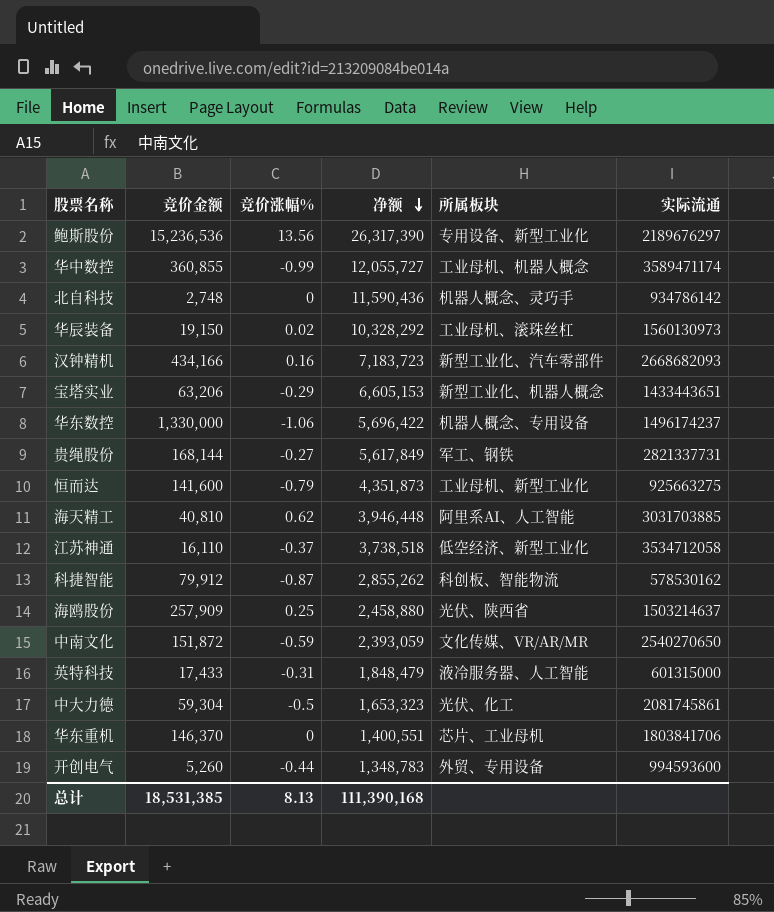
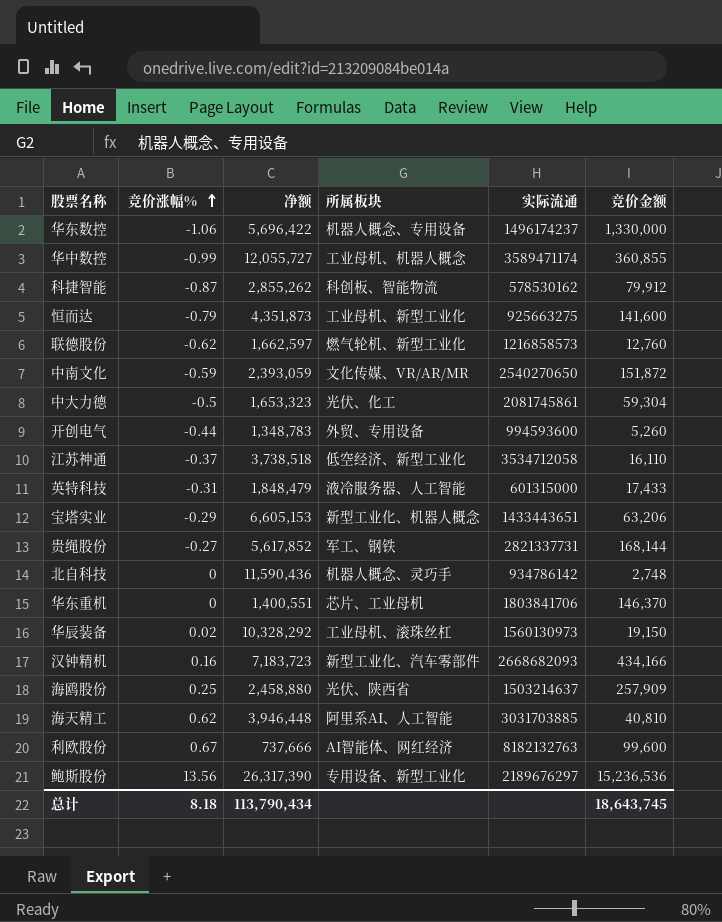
row order: 净额 descending -> 竞价涨幅% ascending
column 竞价金额 | position: 2 -> 6
row 联德股份: none -> -0.62 | 1,662,597 | 燃气轮机、新型工业化 | 1216858573 | 12,760
贵绳股份 | 净额: 5,617,849 -> 5,617,852
row 利欧股份: none -> 0.67 | 737,666 | AI智能体、网红经济 | 8182132763 | 99,600
总计 | 竞价涨幅%: 8.13 -> 8.18
总计 | 净额: 111,390,168 -> 113,790,434
总计 | 竞价金额: 18,531,385 -> 18,643,745

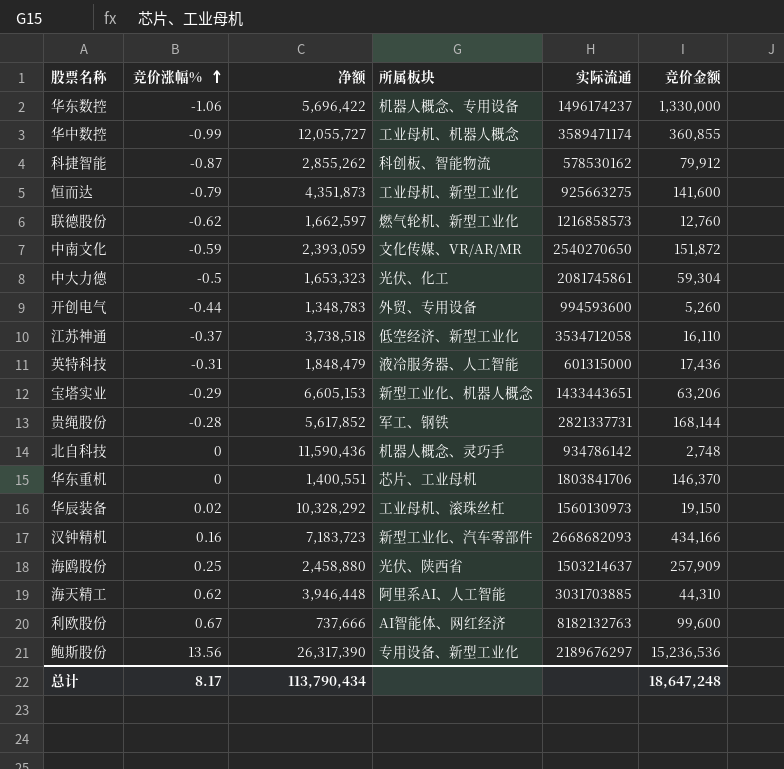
英特科技 | 竞价金额: 17,433 -> 17,436
贵绳股份 | 竞价涨幅%: -0.27 -> -0.28
海天精工 | 竞价金额: 40,810 -> 44,310
总计 | 竞价涨幅%: 8.18 -> 8.17
总计 | 竞价金额: 18,643,745 -> 18,647,248

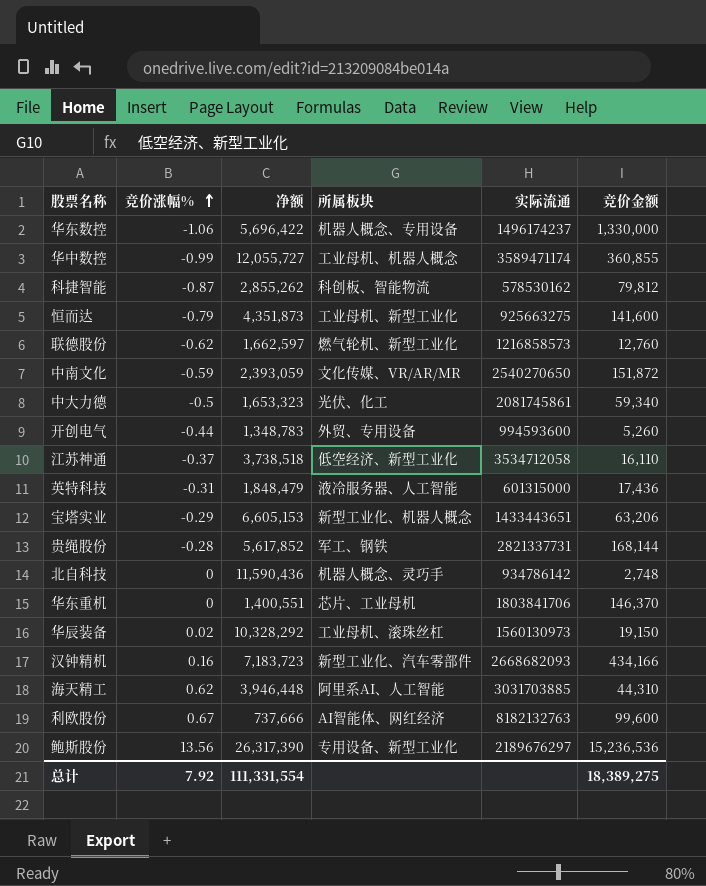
row 海鸥股份: 0.25 | 2,458,880 | 光伏、陕西省 | 1503214637 | 257,909 -> none
科捷智能 | 竞价金额: 79,912 -> 79,812
中大力德 | 竞价金额: 59,304 -> 59,340
总计 | 竞价涨幅%: 8.17 -> 7.92
总计 | 净额: 113,790,434 -> 111,331,554
总计 | 竞价金额: 18,647,248 -> 18,389,275

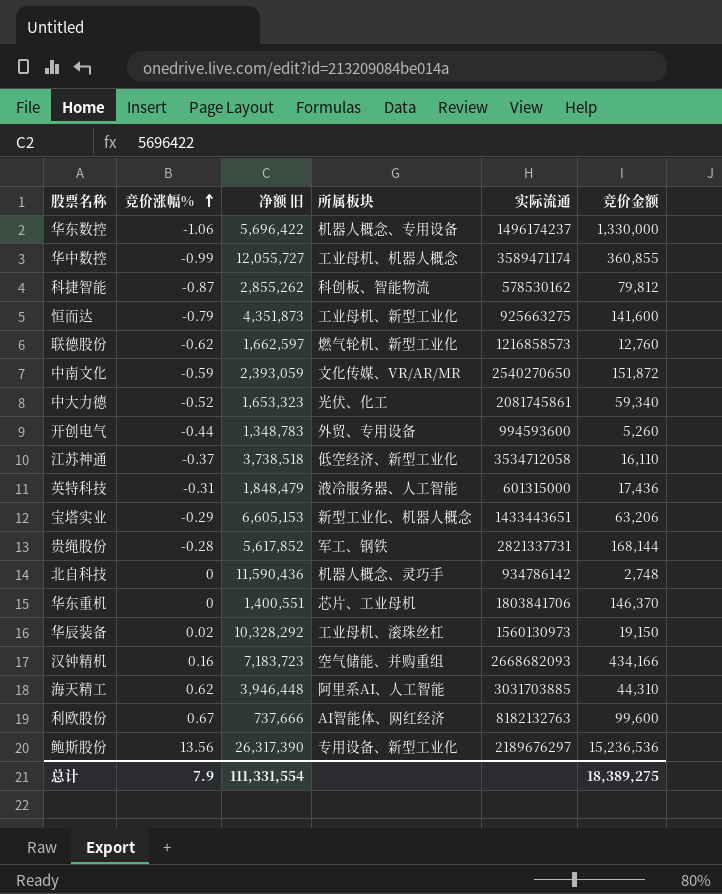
column name: 净额 -> 净额 旧
中大力德 | 竞价涨幅%: -0.5 -> -0.52
汉钟精机 | 所属板块: 新型工业化、汽车零部件 -> 空气储能、并购重组
总计 | 竞价涨幅%: 7.92 -> 7.9

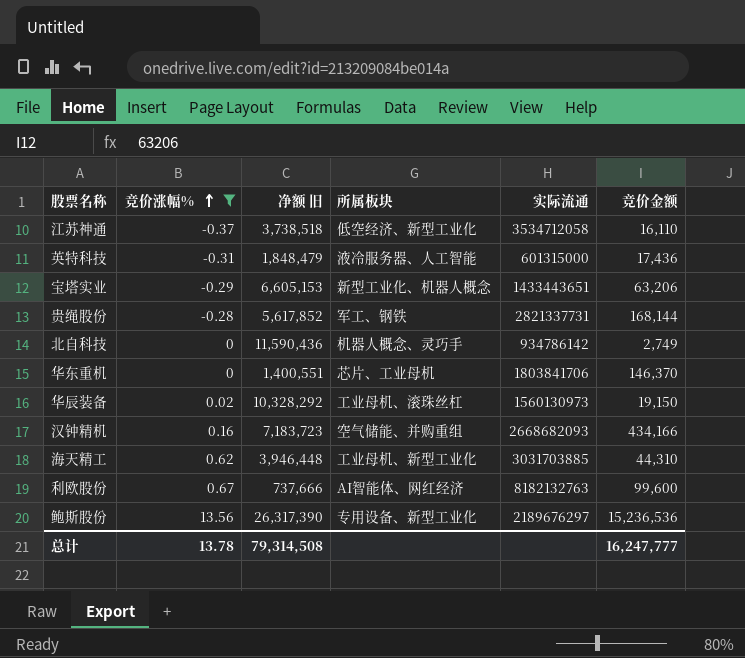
filter: none -> 竞价涨幅% >= -0.37
北自科技 | 竞价金额: 2,748 -> 2,749
海天精工 | 所属板块: 阿里系AI、人工智能 -> 工业母机、新型工业化
总计 | 竞价涨幅%: 7.9 -> 13.78
总计 | 净额 旧: 111,331,554 -> 79,314,508
总计 | 竞价金额: 18,389,275 -> 16,247,777

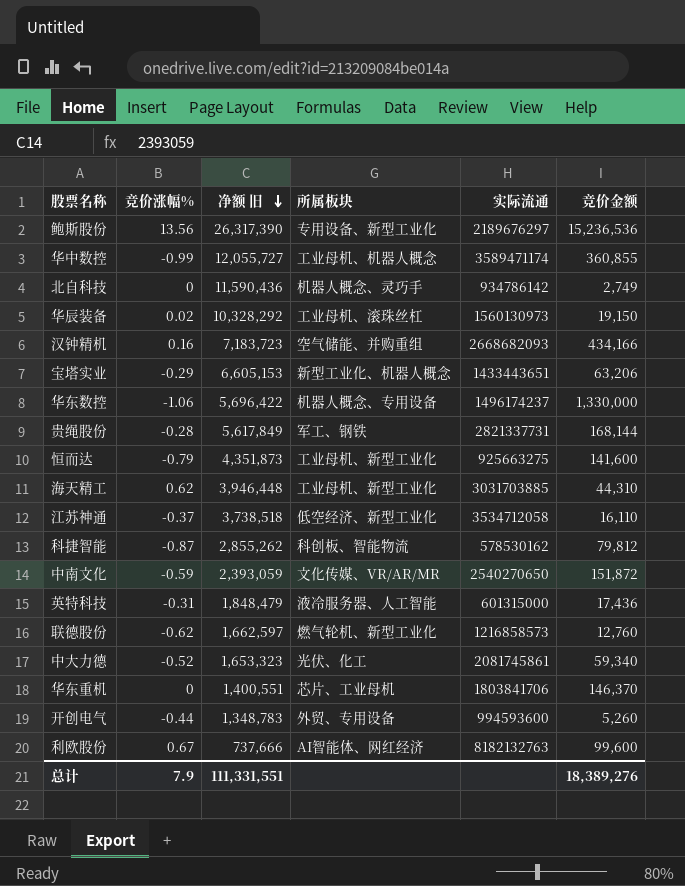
filter: 竞价涨幅% >= -0.37 -> none
row order: 竞价涨幅% ascending -> 净额 旧 descending
贵绳股份 | 净额 旧: 5,617,852 -> 5,617,849
总计 | 竞价涨幅%: 13.78 -> 7.9
总计 | 净额 旧: 79,314,508 -> 111,331,551
总计 | 竞价金额: 16,247,777 -> 18,389,276

